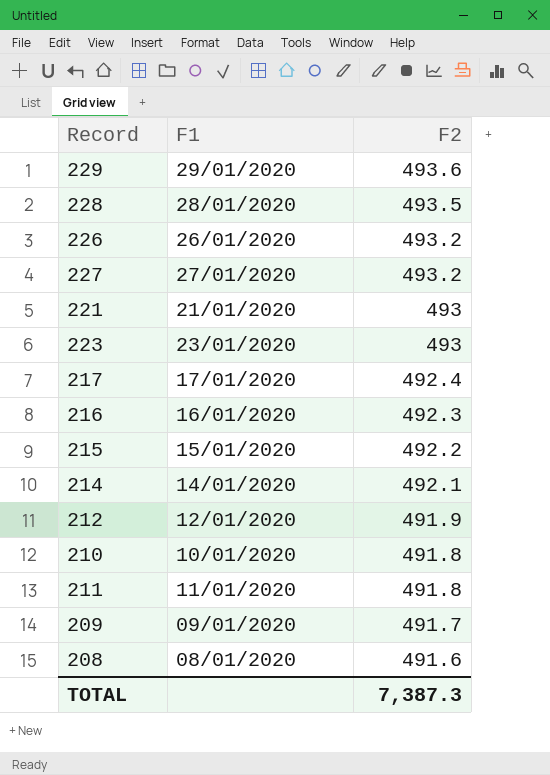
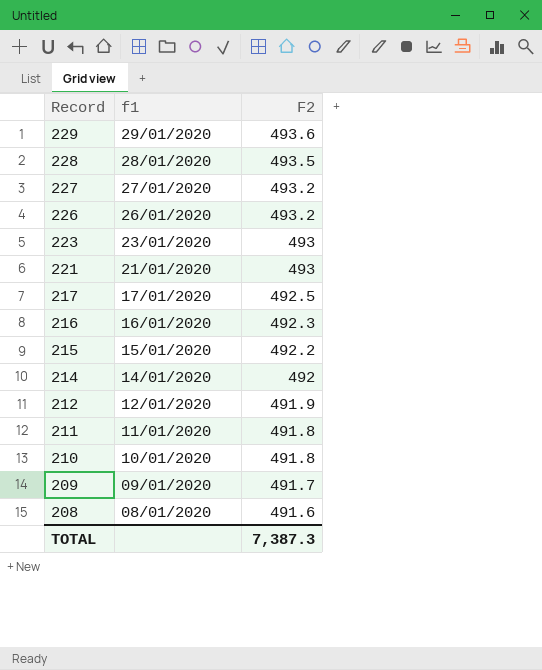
row order: F2 descending -> Record descending
column name: F1 -> f1
217 | F2: 492.4 -> 492.5
214 | F2: 492.1 -> 492

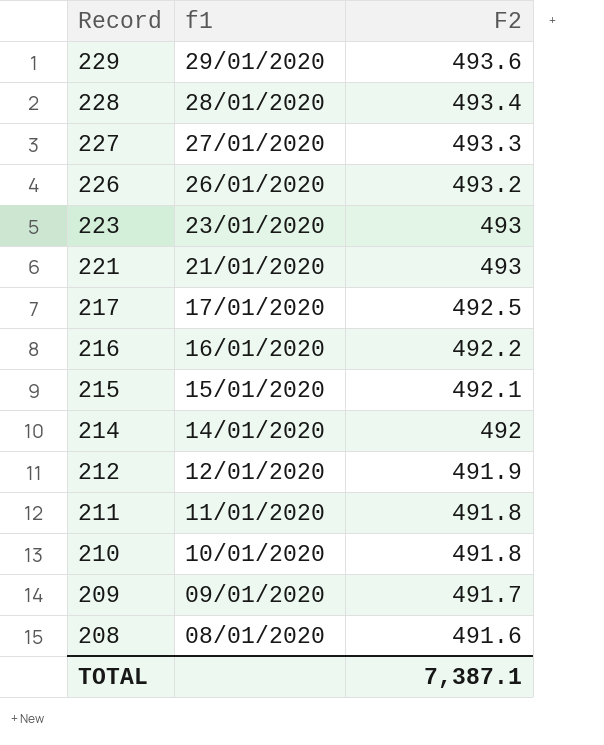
228 | F2: 493.5 -> 493.4
227 | F2: 493.2 -> 493.3
216 | F2: 492.3 -> 492.2
215 | F2: 492.2 -> 492.1
TOTAL | F2: 7,387.3 -> 7,387.1

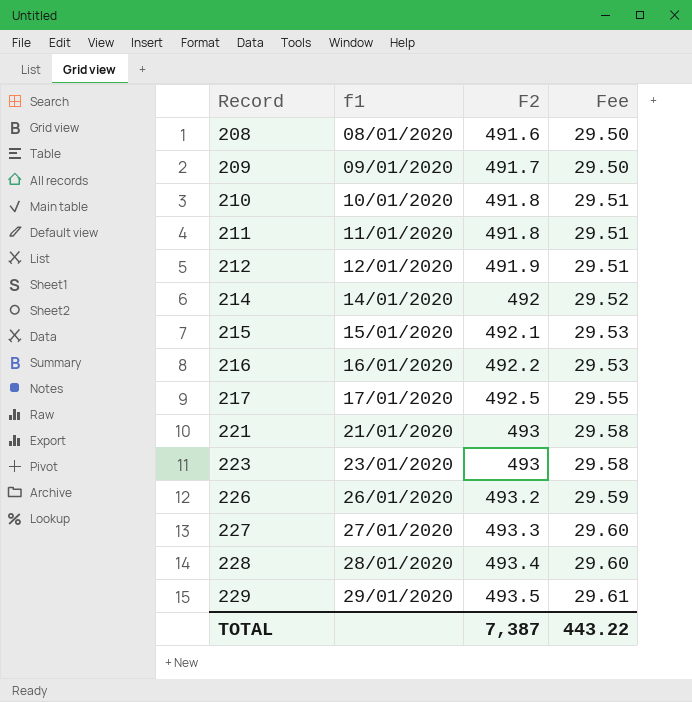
row order: Record descending -> Record ascending
column Fee | formula: none -> [F2] * 0.06
229 | F2: 493.6 -> 493.5
TOTAL | F2: 7,387.1 -> 7,387

